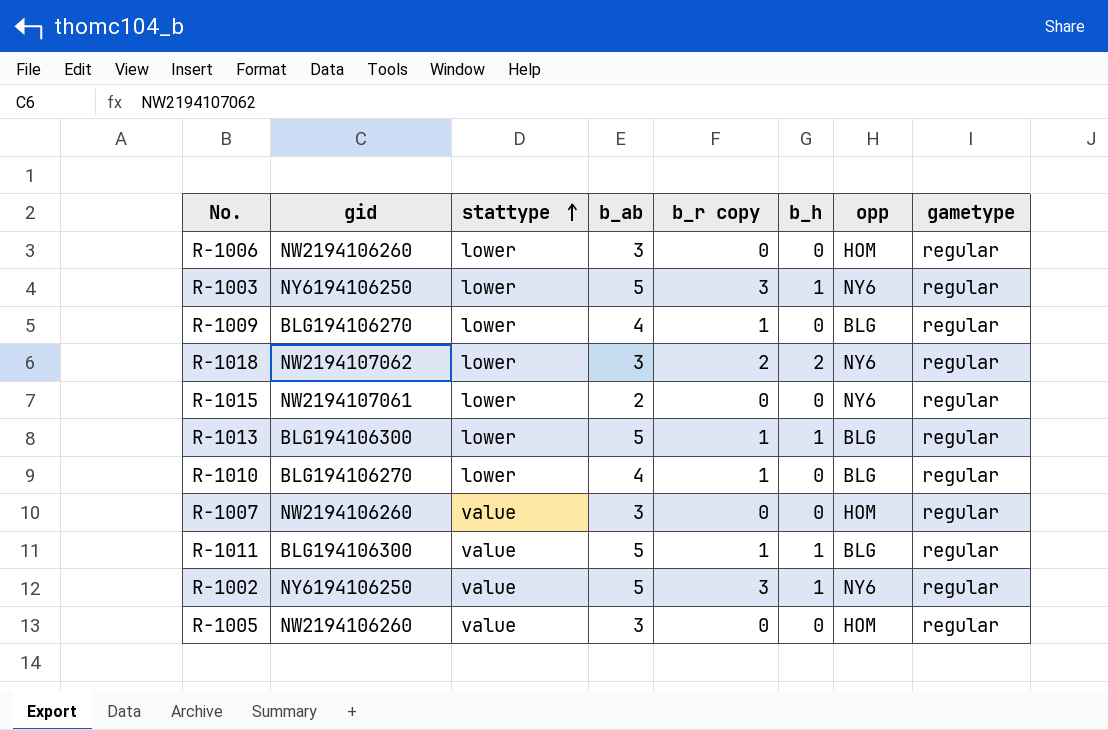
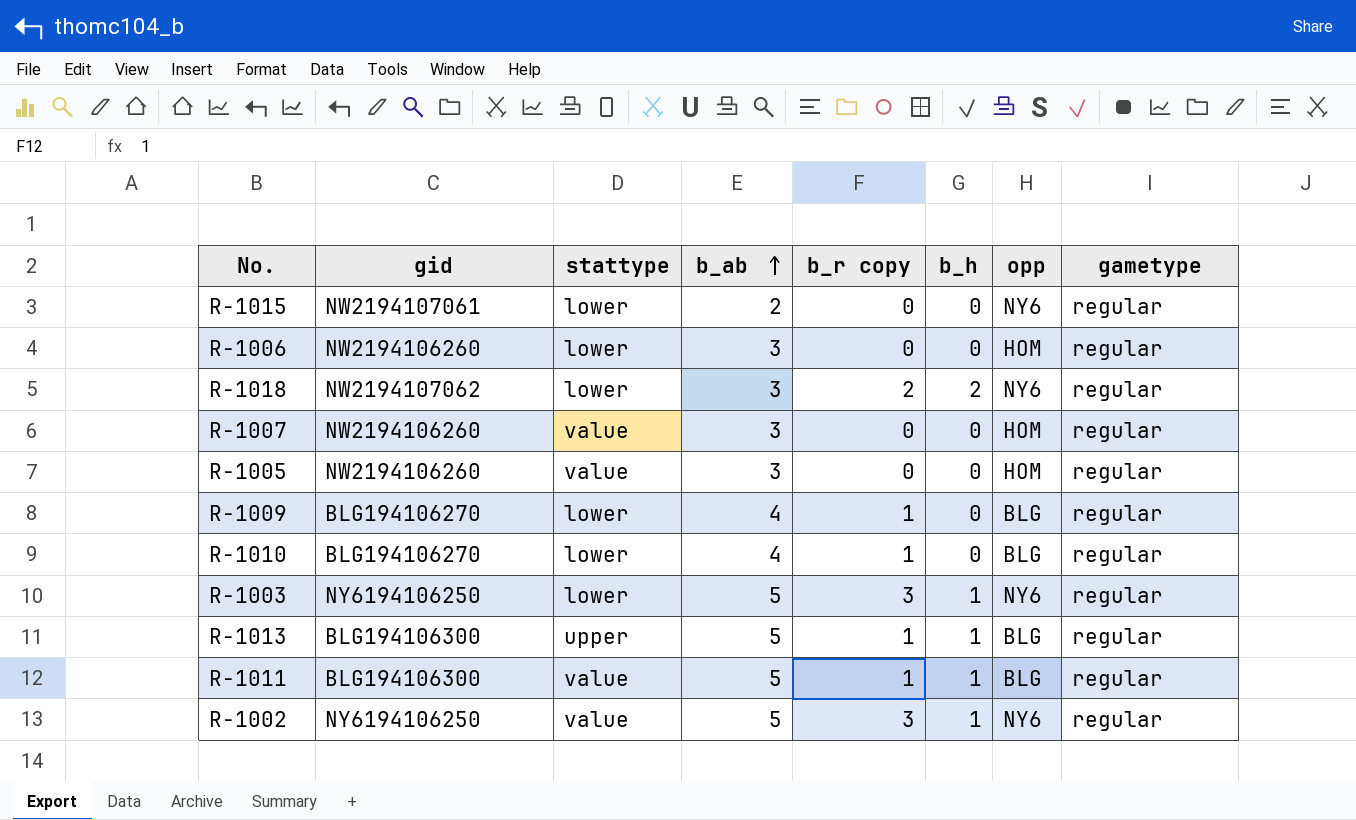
row order: stattype ascending -> b_ab ascending
R-1013 | stattype: lower -> upper

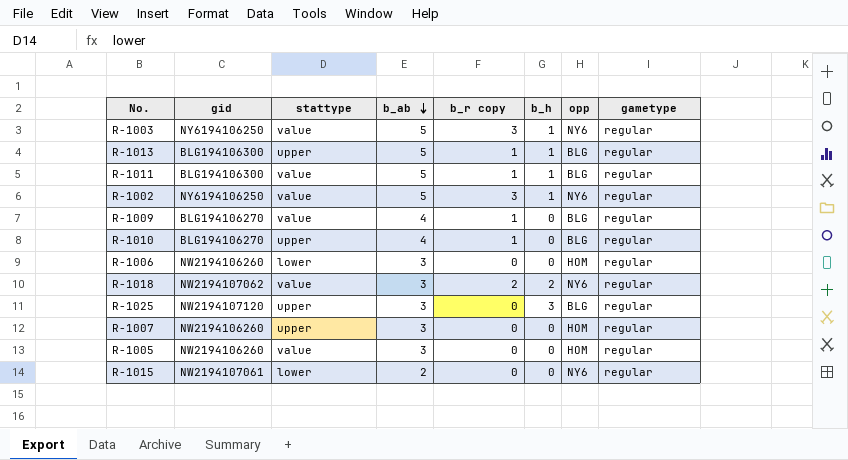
row order: b_ab ascending -> b_ab descending
R-1003 | stattype: lower -> value
R-1009 | stattype: lower -> value
R-1010 | stattype: lower -> upper
R-1018 | stattype: lower -> value
row R-1025: none -> NW2194107120 | upper | 3 | 0 | 3 | BLG | regular
R-1007 | stattype: value -> upper

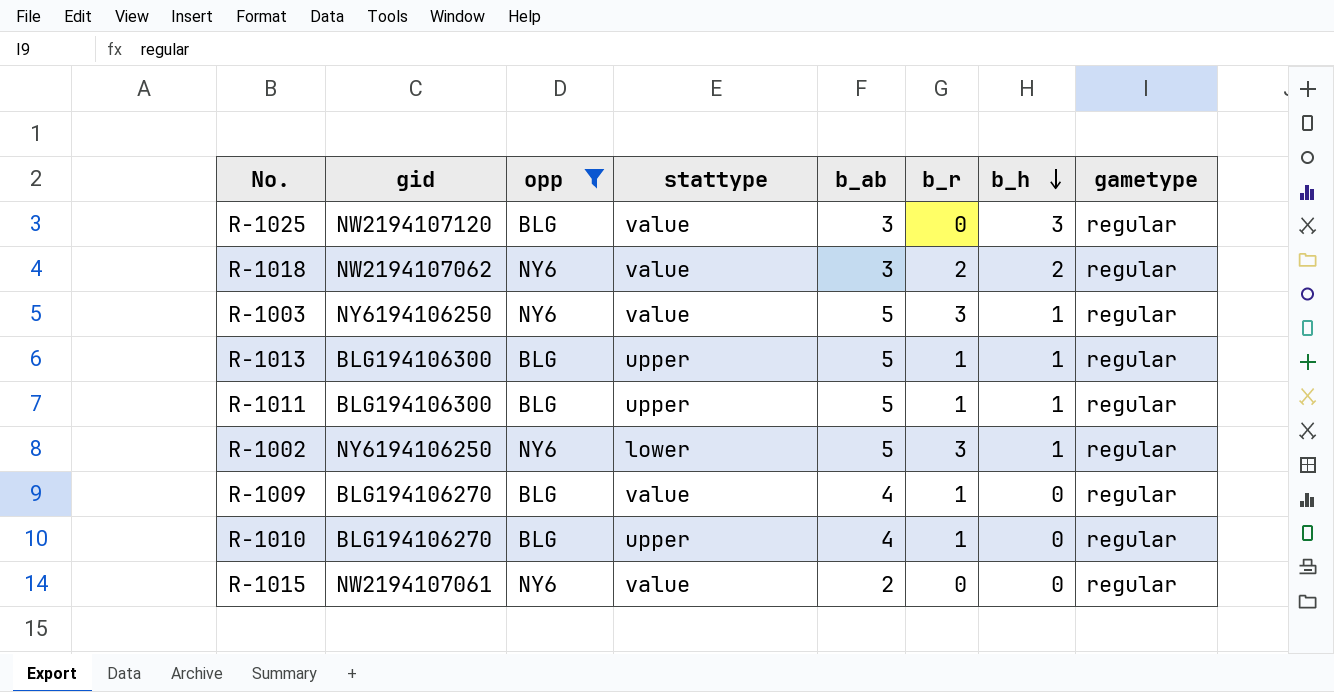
filter: none -> opp != HOM
row order: b_ab descending -> b_h descending
column opp | position: 7 -> 3
column name: b_r copy -> b_r
R-1025 | stattype: upper -> value
R-1011 | stattype: value -> upper
R-1002 | stattype: value -> lower
R-1015 | stattype: lower -> value

